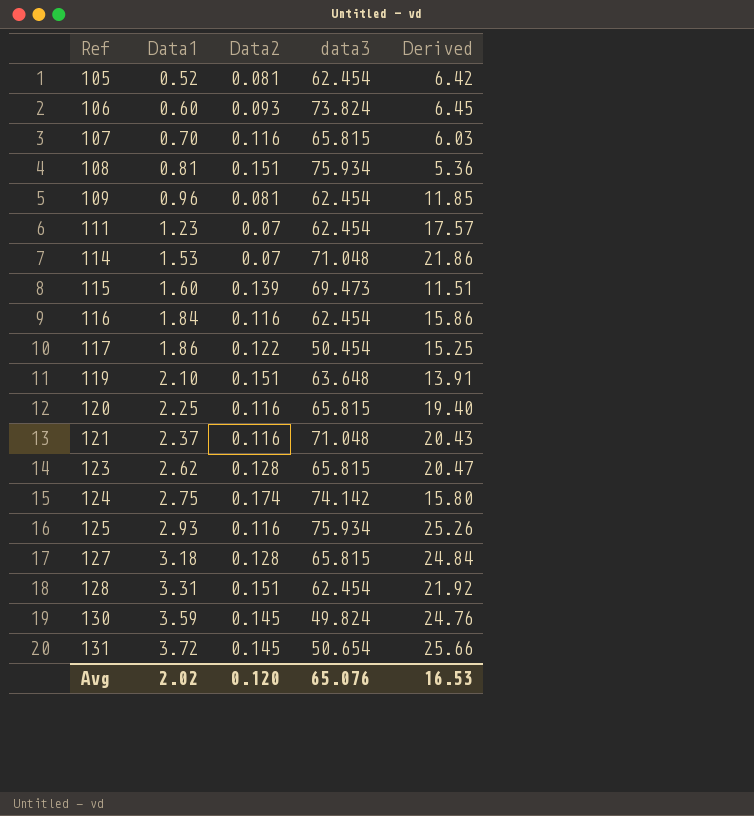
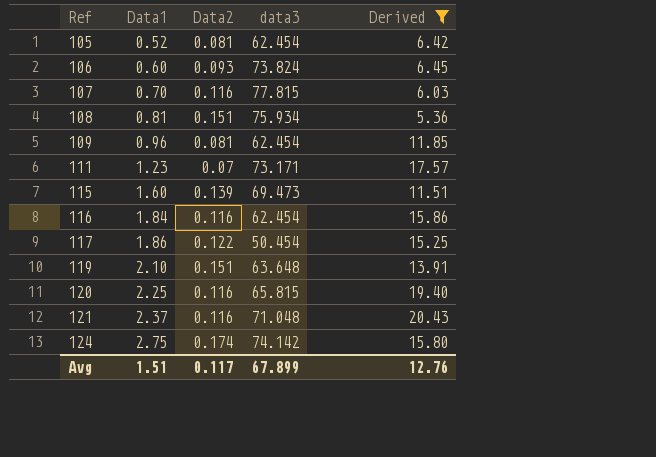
filter: none -> Derived <= 20.43
107 | data3: 65.815 -> 77.815
111 | data3: 62.454 -> 73.171
Avg | Data1: 2.02 -> 1.51
Avg | Data2: 0.120 -> 0.117
Avg | data3: 65.076 -> 67.899
Avg | Derived: 16.53 -> 12.76

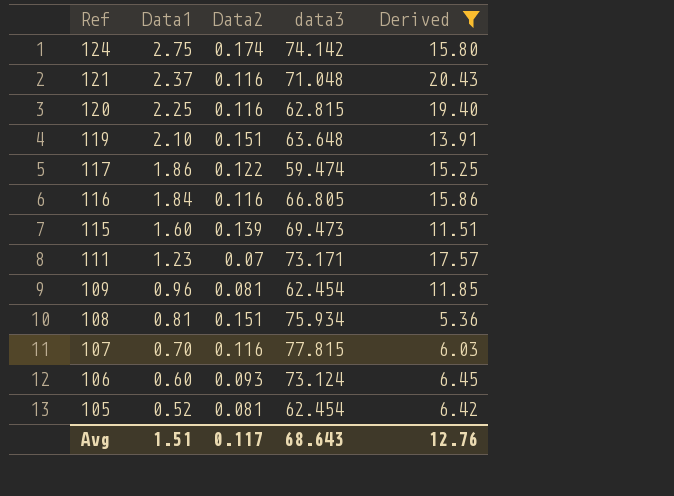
row order: Ref ascending -> Ref descending
120 | data3: 65.815 -> 62.815
117 | data3: 50.454 -> 59.474
116 | data3: 62.454 -> 66.805
106 | data3: 73.824 -> 73.124
Avg | data3: 67.899 -> 68.643

